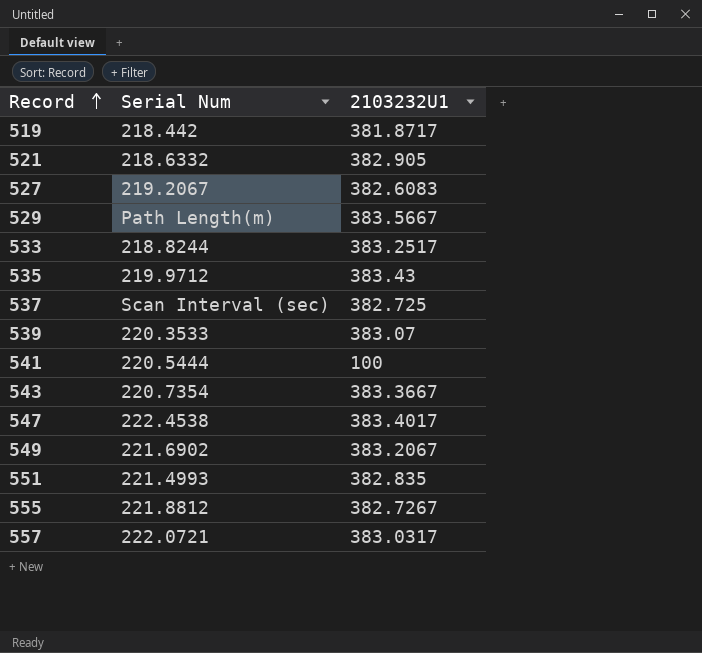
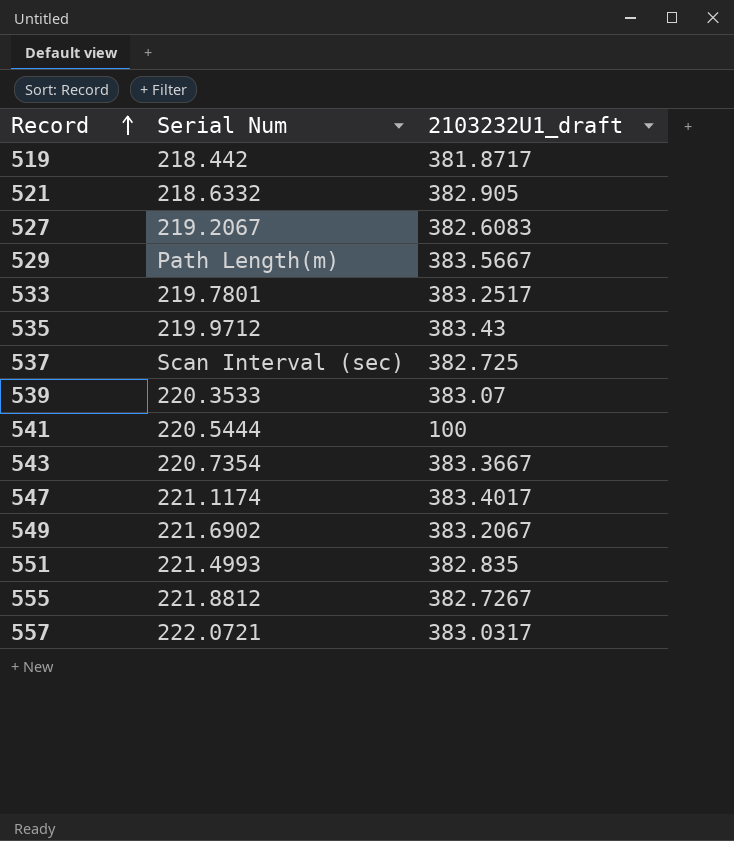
column name: 2103232U1 -> 2103232U1_draft
533 | Serial Num: 218.8244 -> 219.7801
547 | Serial Num: 222.4538 -> 221.1174

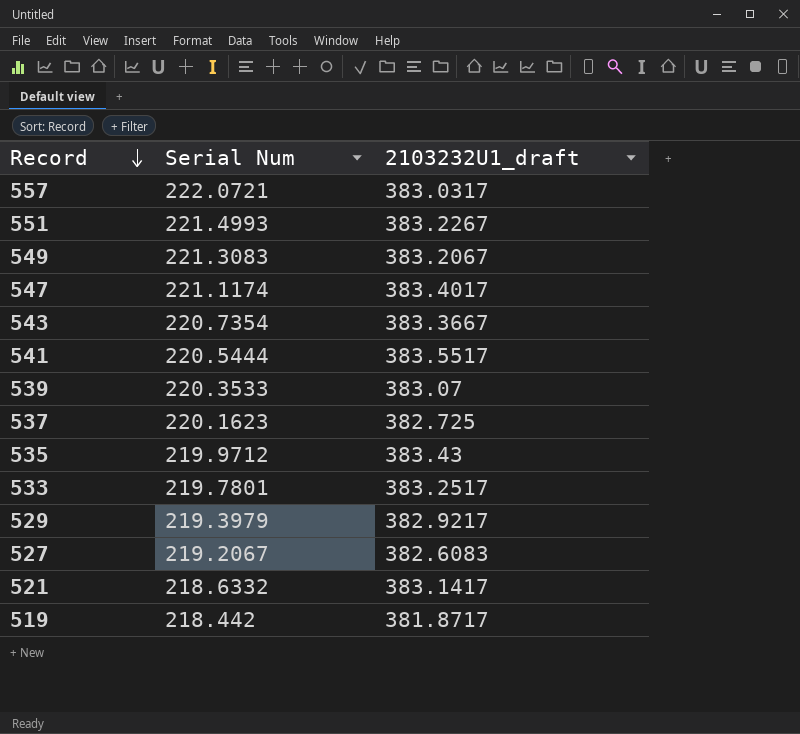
row order: Record ascending -> Record descending
row 555: 221.8812 | 382.7267 -> none
551 | 2103232U1_draft: 382.835 -> 383.2267
549 | Serial Num: 221.6902 -> 221.3083
541 | 2103232U1_draft: 100 -> 383.5517
537 | Serial Num: Scan Interval (sec) -> 220.1623
529 | Serial Num: Path Length(m) -> 219.3979
529 | 2103232U1_draft: 383.5667 -> 382.9217
521 | 2103232U1_draft: 382.905 -> 383.1417

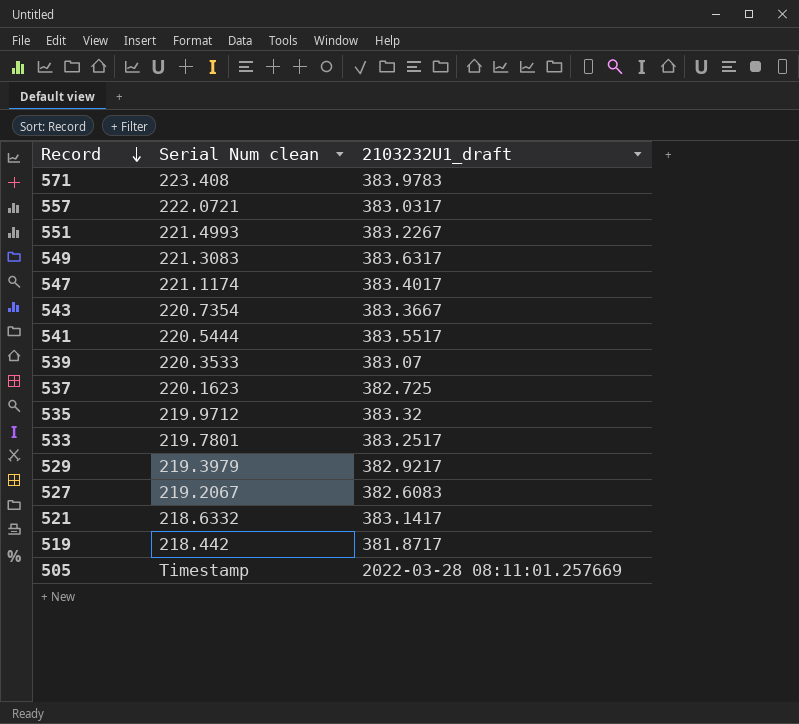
column name: Serial Num -> Serial Num clean
row 571: none -> 223.408 | 383.9783
549 | 2103232U1_draft: 383.2067 -> 383.6317
535 | 2103232U1_draft: 383.43 -> 383.32
row 505: none -> Timestamp | 2022-03-28 08:11:01.257669

